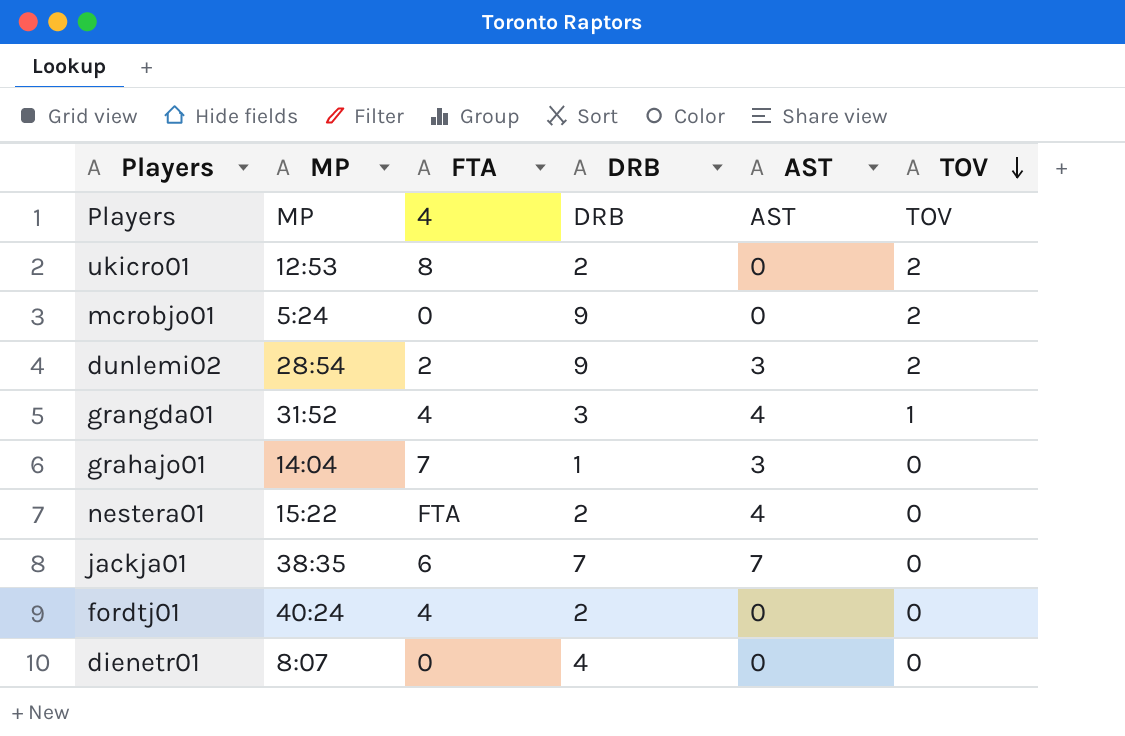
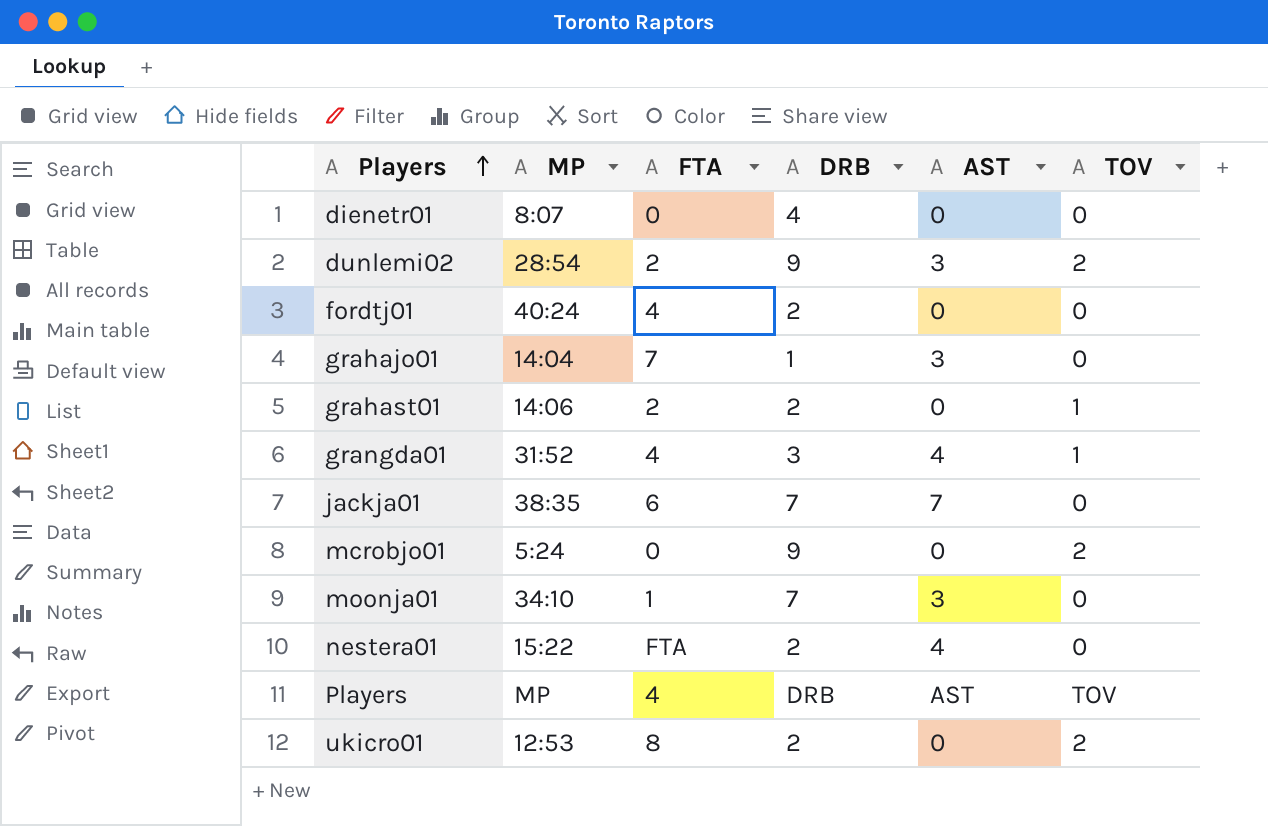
row order: TOV descending -> Players ascending
row grahast01: none -> 14:06 | 2 | 2 | 0 | 1
row moonja01: none -> 34:10 | 1 | 7 | 3 | 0

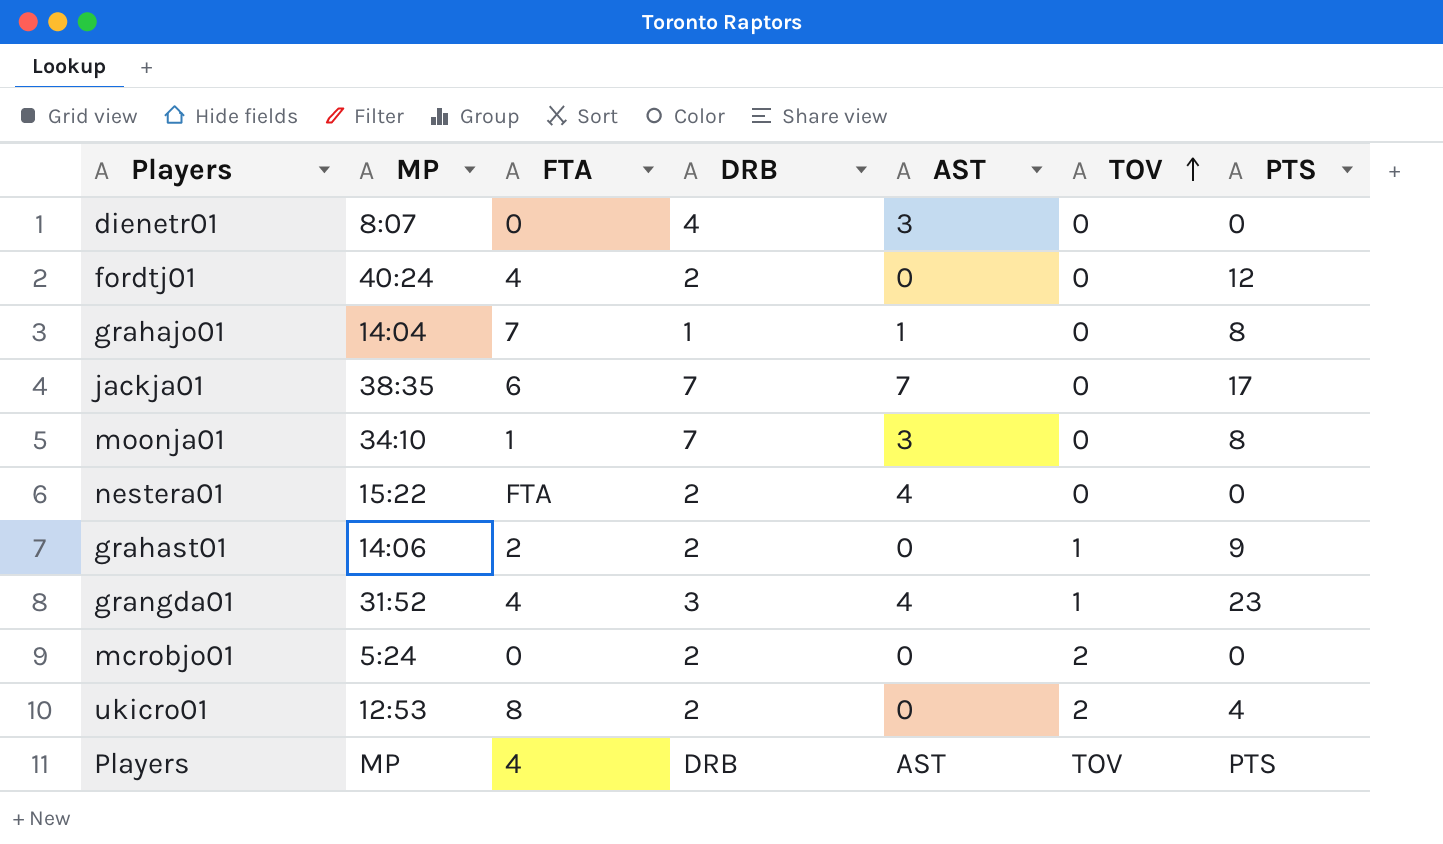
row order: Players ascending -> TOV ascending
column PTS | position: none -> 7
row dunlemi02: 28:54 | 2 | 9 | 3 | 2 -> none
dienetr01 | AST: 0 -> 3
grahajo01 | AST: 3 -> 1
mcrobjo01 | DRB: 9 -> 2

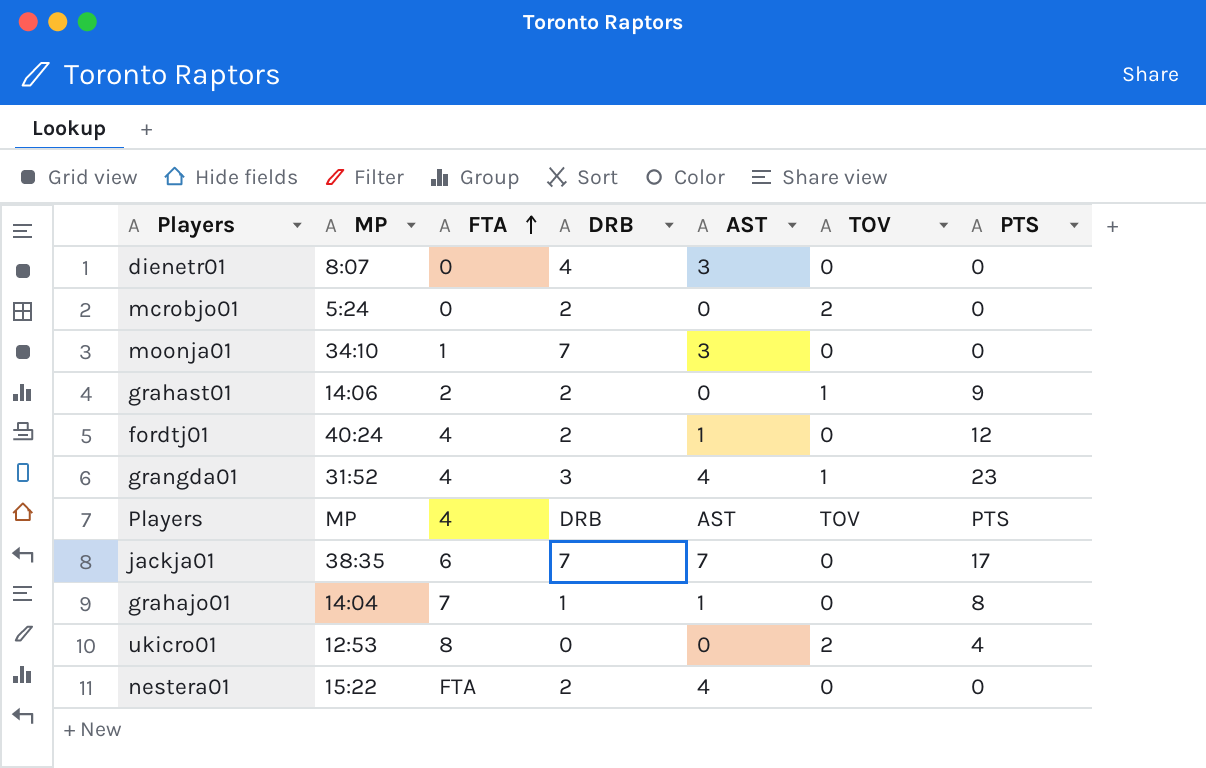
row order: TOV ascending -> FTA ascending
moonja01 | PTS: 8 -> 0
fordtj01 | AST: 0 -> 1
ukicro01 | DRB: 2 -> 0

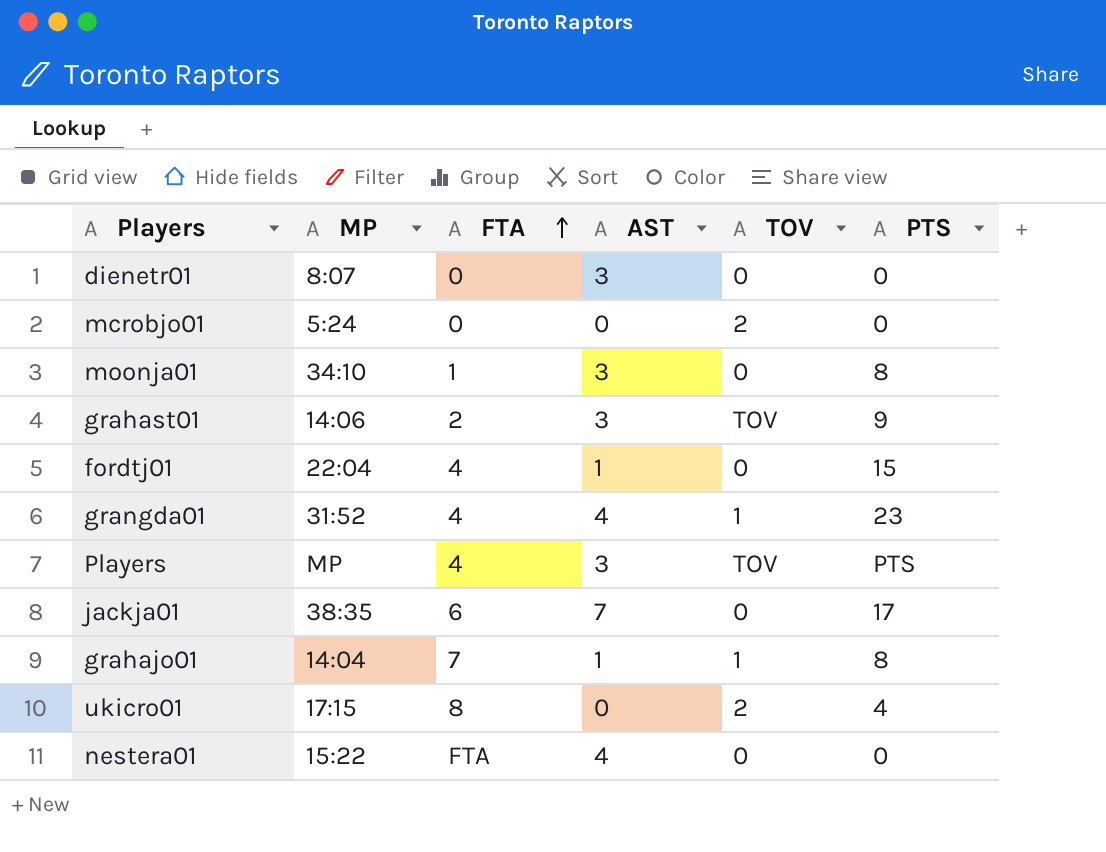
column DRB | position: 4 -> none
moonja01 | PTS: 0 -> 8
grahast01 | AST: 0 -> 3
grahast01 | TOV: 1 -> TOV
fordtj01 | MP: 40:24 -> 22:04
fordtj01 | PTS: 12 -> 15
Players | AST: AST -> 3
grahajo01 | TOV: 0 -> 1
ukicro01 | MP: 12:53 -> 17:15

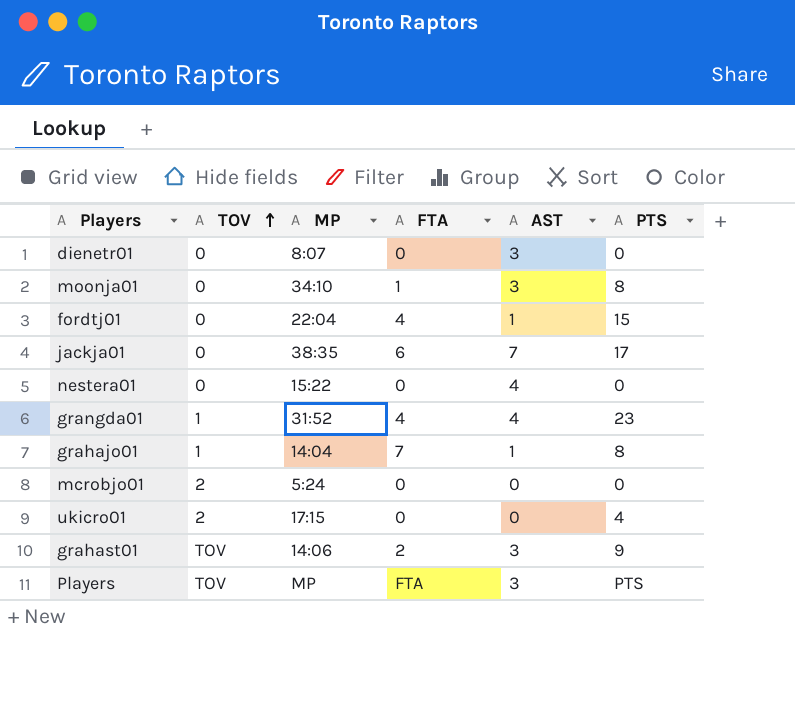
row order: FTA ascending -> TOV ascending
column TOV | position: 5 -> 2
nestera01 | FTA: FTA -> 0
ukicro01 | FTA: 8 -> 0
Players | FTA: 4 -> FTA

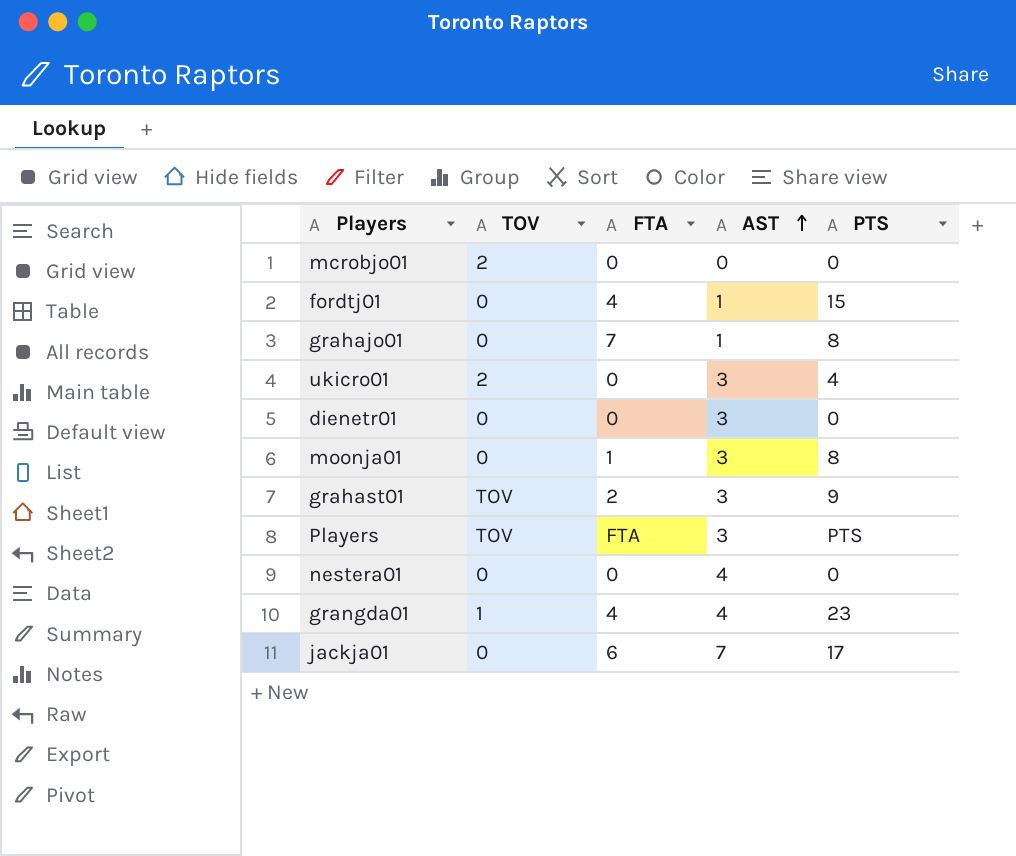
row order: TOV ascending -> AST ascending
column MP | position: 3 -> none
grahajo01 | TOV: 1 -> 0
ukicro01 | AST: 0 -> 3

